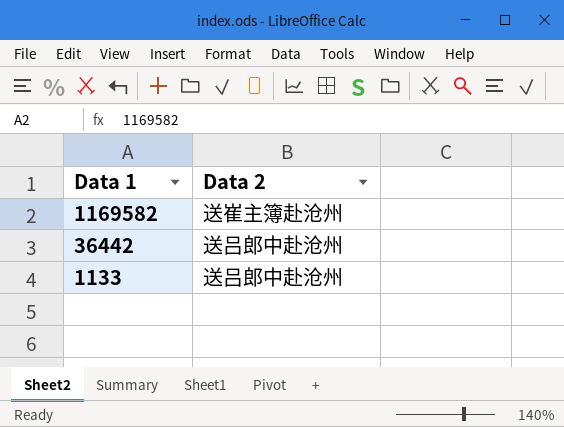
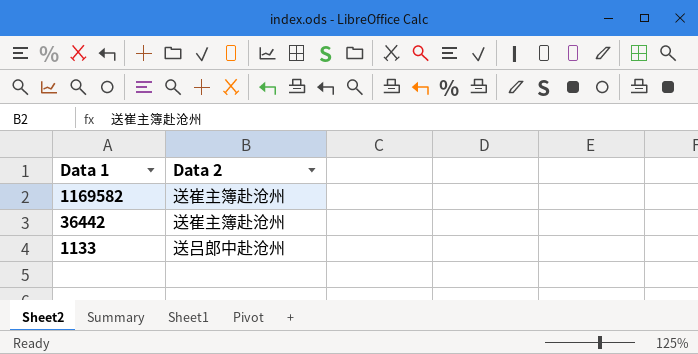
36442 | Data 2: 送吕郎中赴沧州 -> 送崔主簿赴沧州

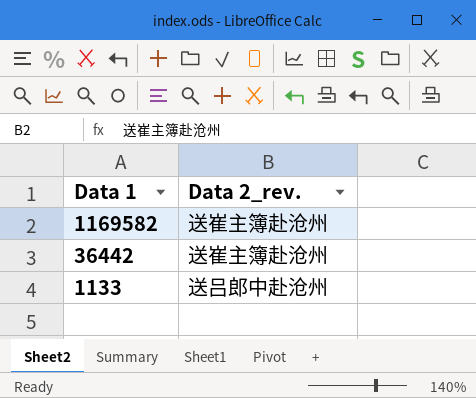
column name: Data 2 -> Data 2_rev.

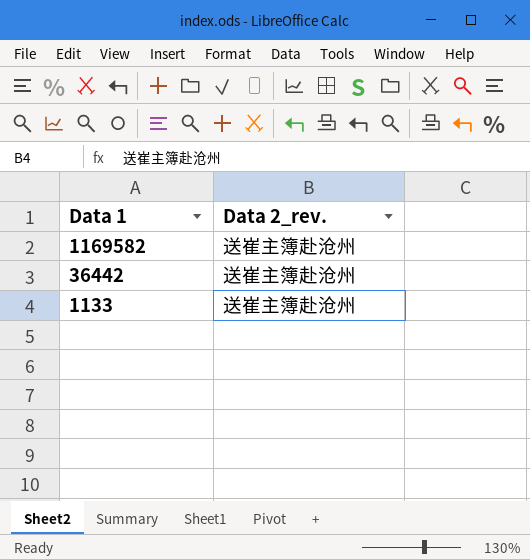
1133 | Data 2_rev.: 送吕郎中赴沧州 -> 送崔主簿赴沧州

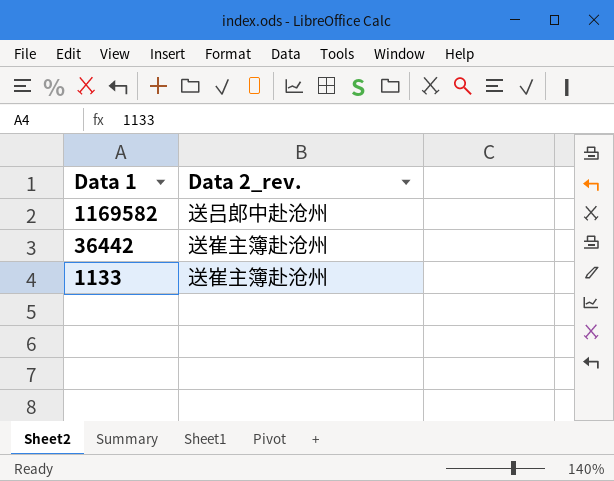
1169582 | Data 2_rev.: 送崔主簿赴沧州 -> 送吕郎中赴沧州

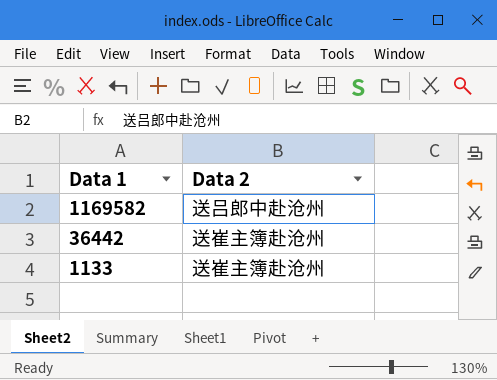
column name: Data 2_rev. -> Data 2

